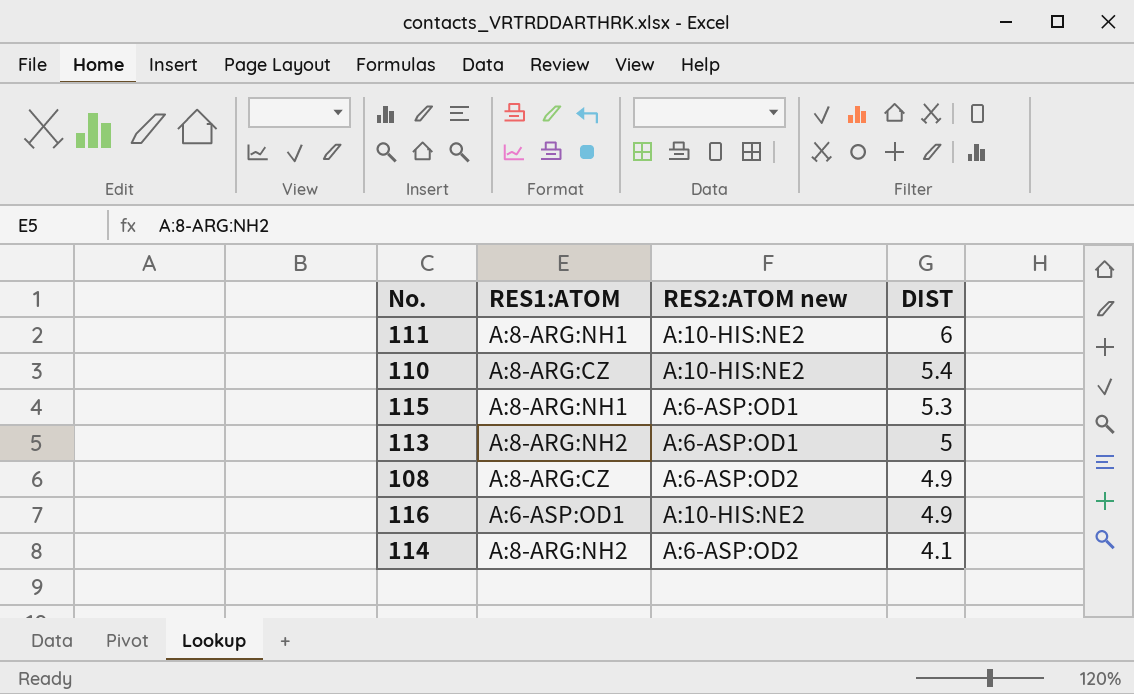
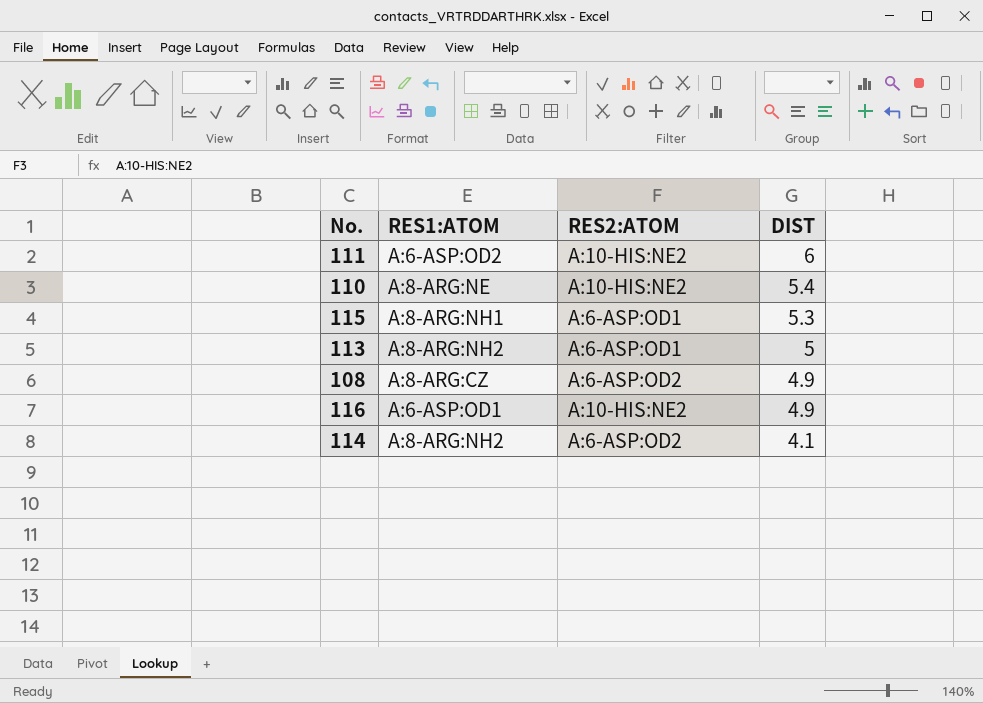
column name: RES2:ATOM new -> RES2:ATOM
111 | RES1:ATOM: A:8-ARG:NH1 -> A:6-ASP:OD2
110 | RES1:ATOM: A:8-ARG:CZ -> A:8-ARG:NE

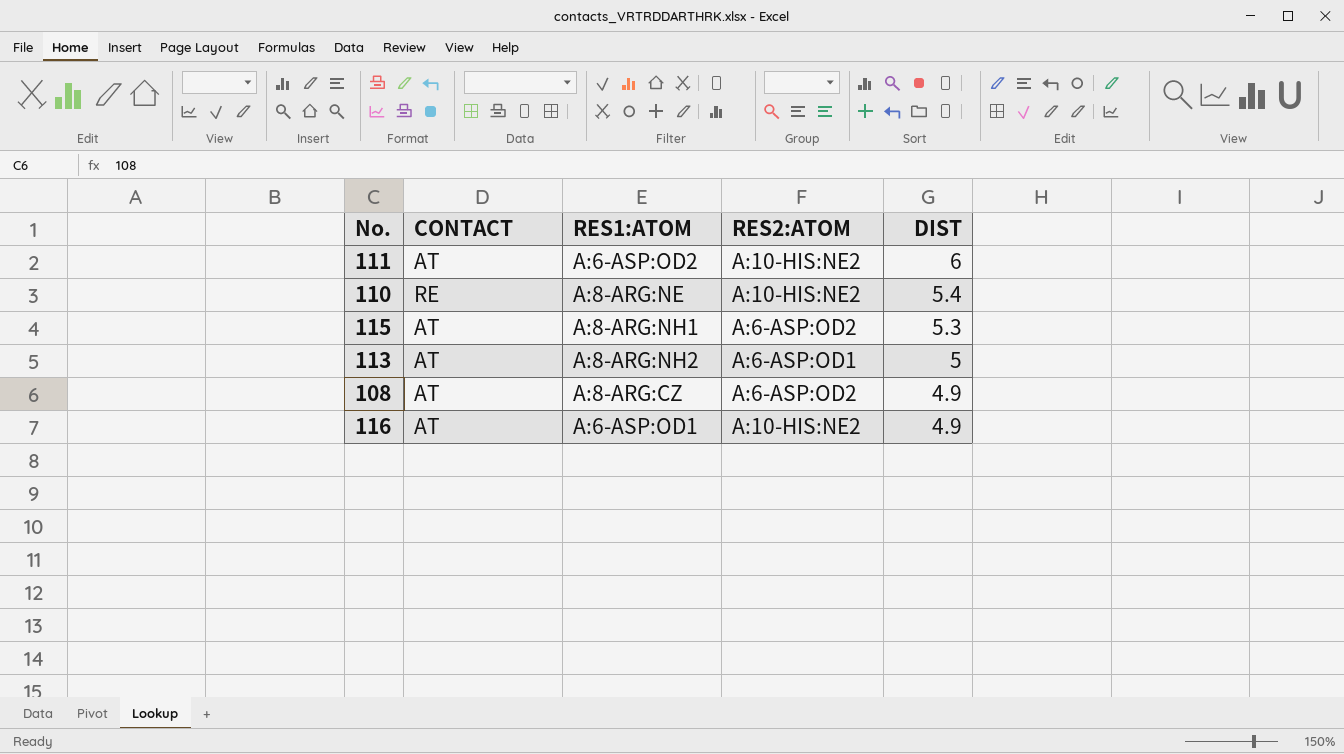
column CONTACT | position: none -> 2
row 114: A:8-ARG:NH2 | A:6-ASP:OD2 | 4.1 -> none
115 | RES2:ATOM: A:6-ASP:OD1 -> A:6-ASP:OD2

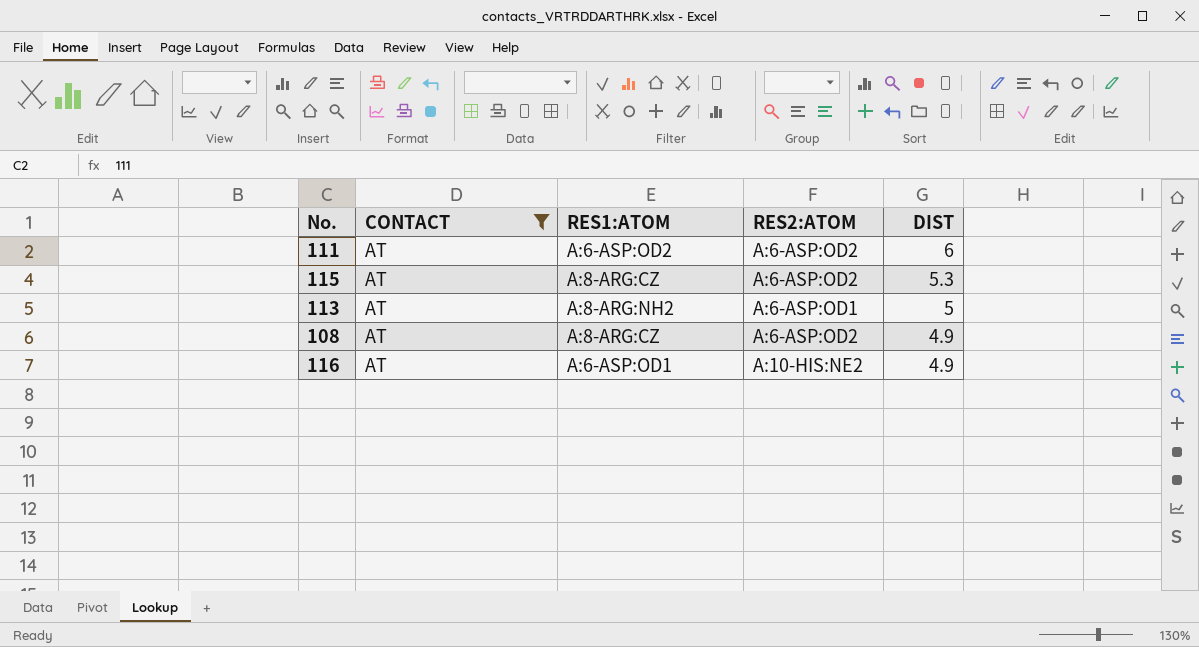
filter: none -> CONTACT = AT
111 | RES2:ATOM: A:10-HIS:NE2 -> A:6-ASP:OD2
115 | RES1:ATOM: A:8-ARG:NH1 -> A:8-ARG:CZ

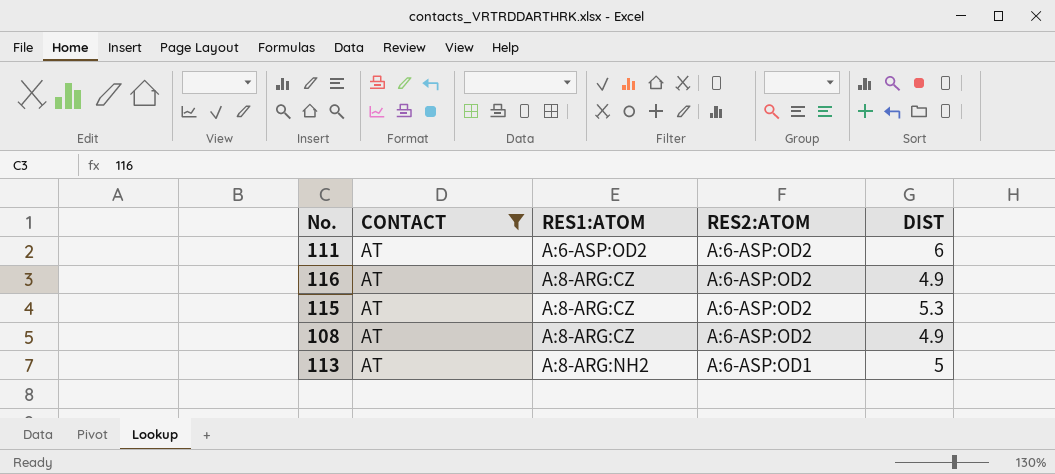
row order: DIST descending -> RES1:ATOM ascending
116 | RES1:ATOM: A:6-ASP:OD1 -> A:8-ARG:CZ
116 | RES2:ATOM: A:10-HIS:NE2 -> A:6-ASP:OD2

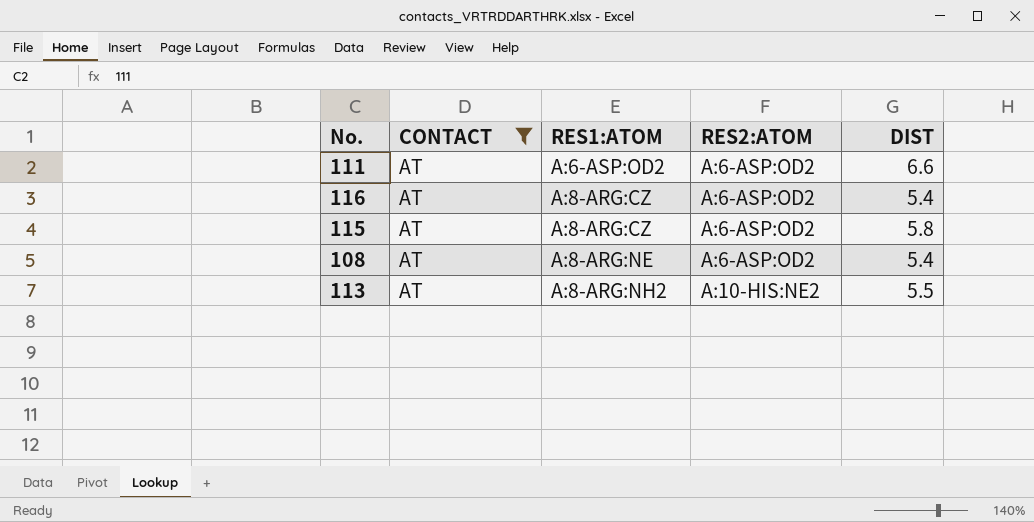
111 | DIST: 6 -> 6.6
116 | DIST: 4.9 -> 5.4
115 | DIST: 5.3 -> 5.8
108 | RES1:ATOM: A:8-ARG:CZ -> A:8-ARG:NE
108 | DIST: 4.9 -> 5.4
113 | RES2:ATOM: A:6-ASP:OD1 -> A:10-HIS:NE2
113 | DIST: 5 -> 5.5

